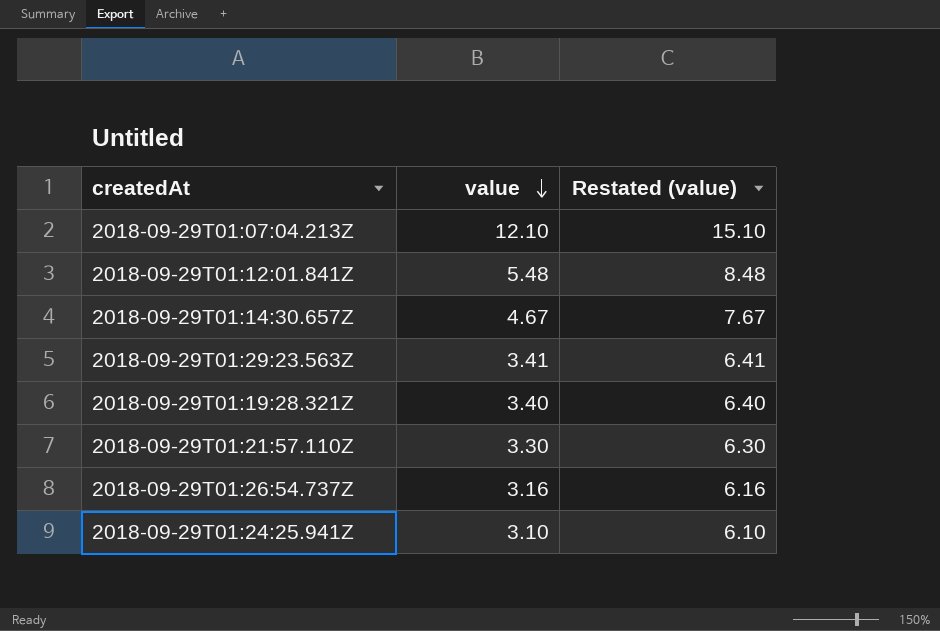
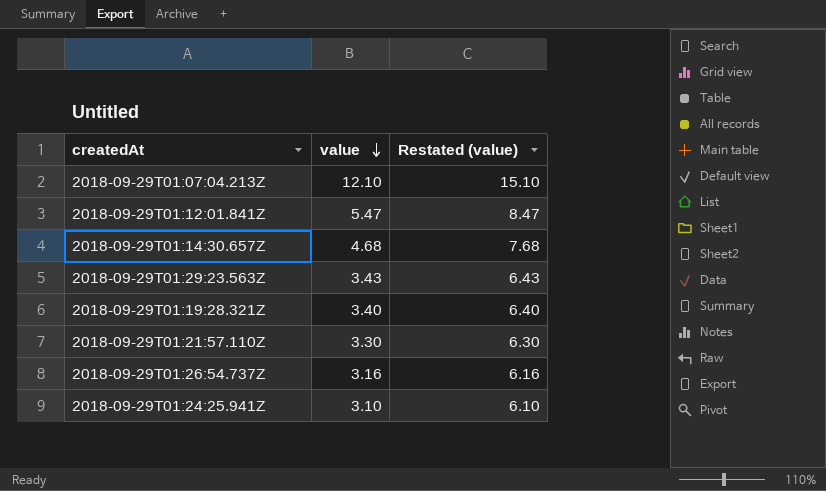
2018-09-29T01:12:01.841Z | value: 5.48 -> 5.47
2018-09-29T01:12:01.841Z | Restated (value): 8.48 -> 8.47
2018-09-29T01:14:30.657Z | value: 4.67 -> 4.68
2018-09-29T01:14:30.657Z | Restated (value): 7.67 -> 7.68
2018-09-29T01:29:23.563Z | value: 3.41 -> 3.43
2018-09-29T01:29:23.563Z | Restated (value): 6.41 -> 6.43

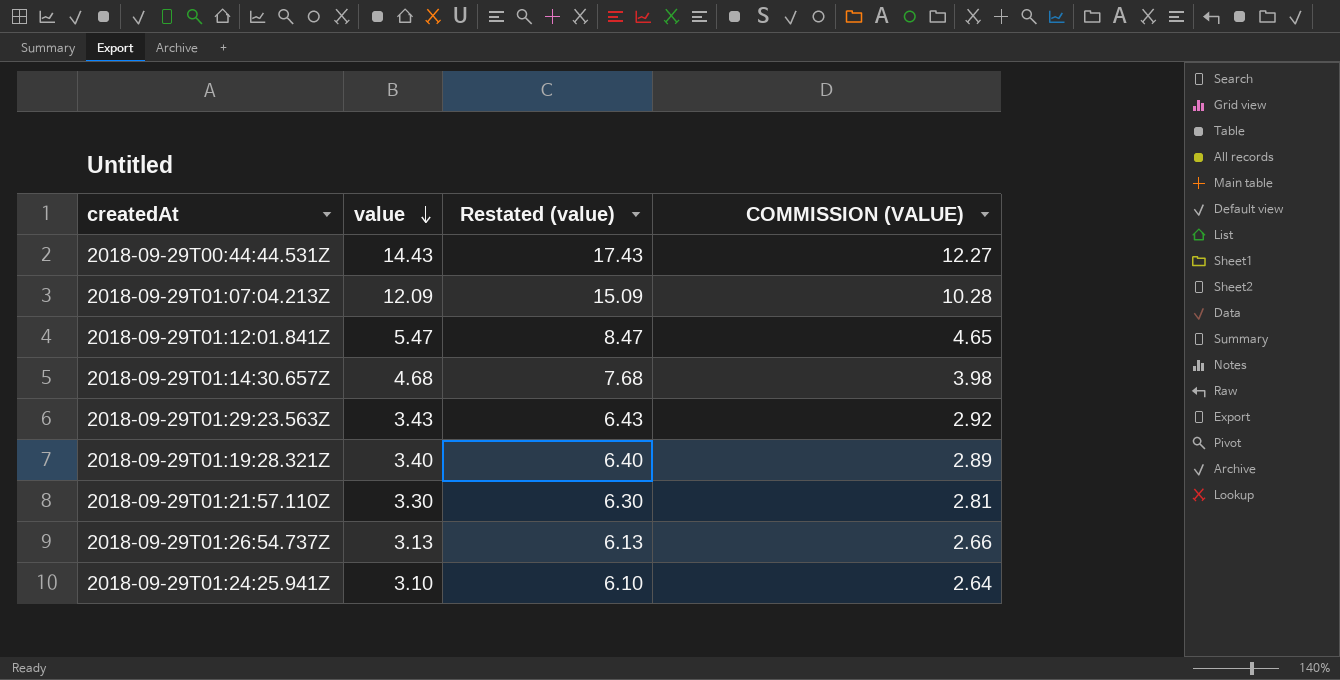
column COMMISSION (VALUE) | formula: none -> [value] * 0.85
row 2018-09-29T00:44:44.531Z: none -> 14.43 | 17.43 | 12.27
2018-09-29T01:07:04.213Z | value: 12.10 -> 12.09
2018-09-29T01:07:04.213Z | Restated (value): 15.10 -> 15.09
2018-09-29T01:26:54.737Z | value: 3.16 -> 3.13
2018-09-29T01:26:54.737Z | Restated (value): 6.16 -> 6.13

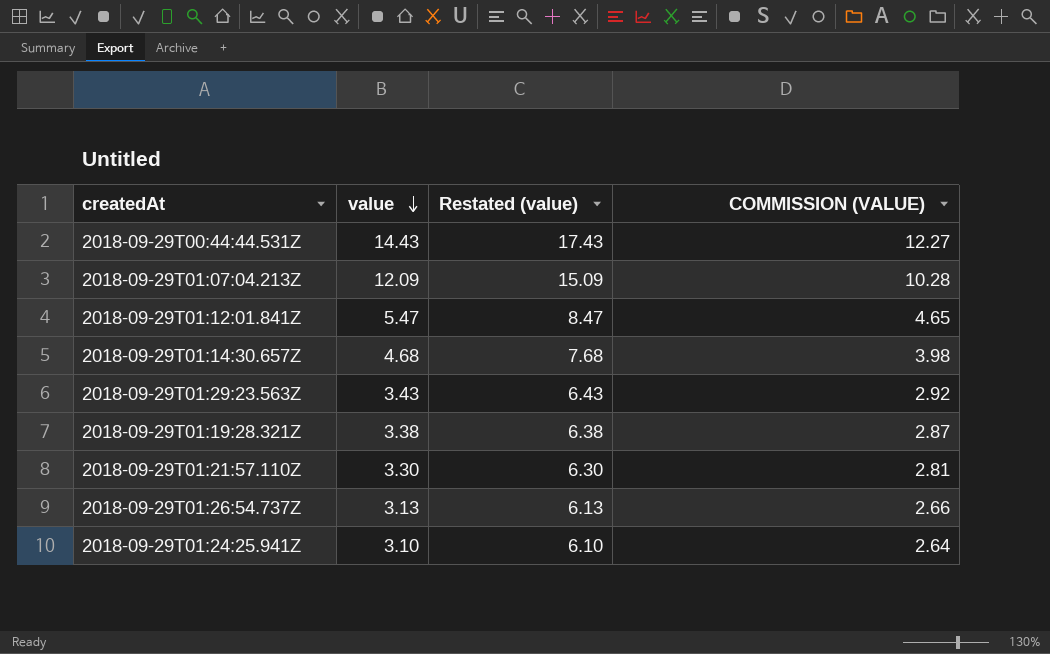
2018-09-29T01:19:28.321Z | value: 3.40 -> 3.38
2018-09-29T01:19:28.321Z | Restated (value): 6.40 -> 6.38
2018-09-29T01:19:28.321Z | COMMISSION (VALUE): 2.89 -> 2.87

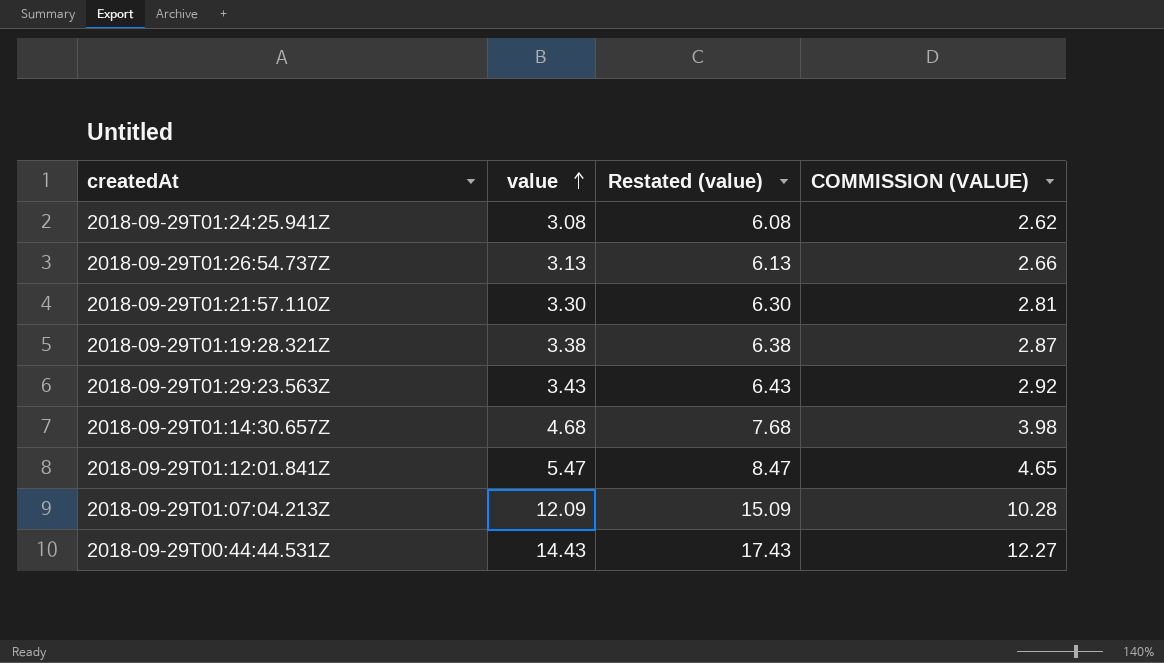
row order: value descending -> value ascending
2018-09-29T01:24:25.941Z | value: 3.10 -> 3.08
2018-09-29T01:24:25.941Z | Restated (value): 6.10 -> 6.08
2018-09-29T01:24:25.941Z | COMMISSION (VALUE): 2.64 -> 2.62

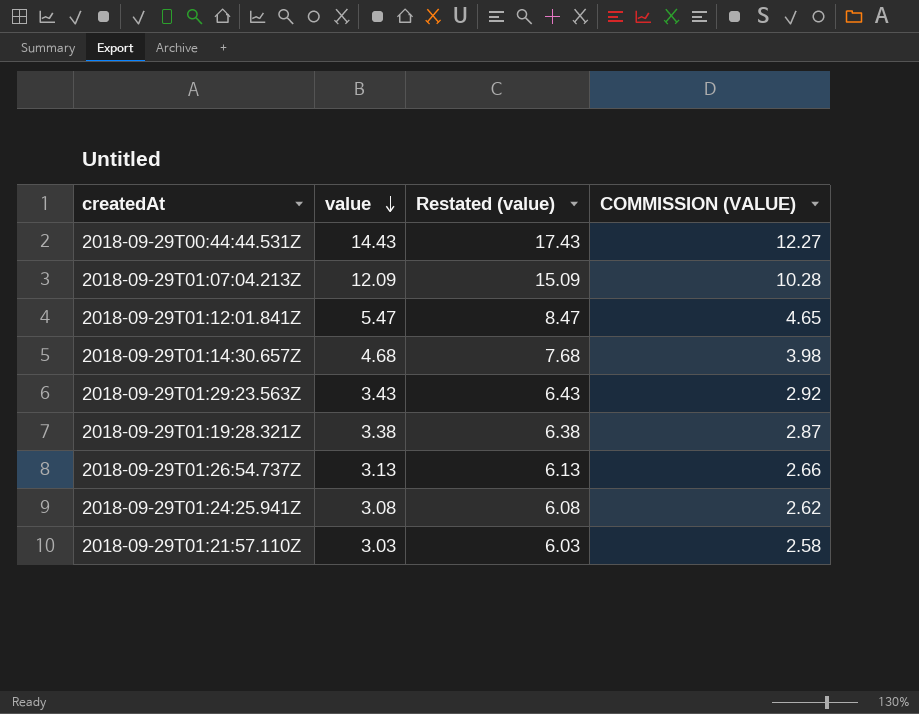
row order: value ascending -> value descending
2018-09-29T01:21:57.110Z | value: 3.30 -> 3.03
2018-09-29T01:21:57.110Z | Restated (value): 6.30 -> 6.03
2018-09-29T01:21:57.110Z | COMMISSION (VALUE): 2.81 -> 2.58

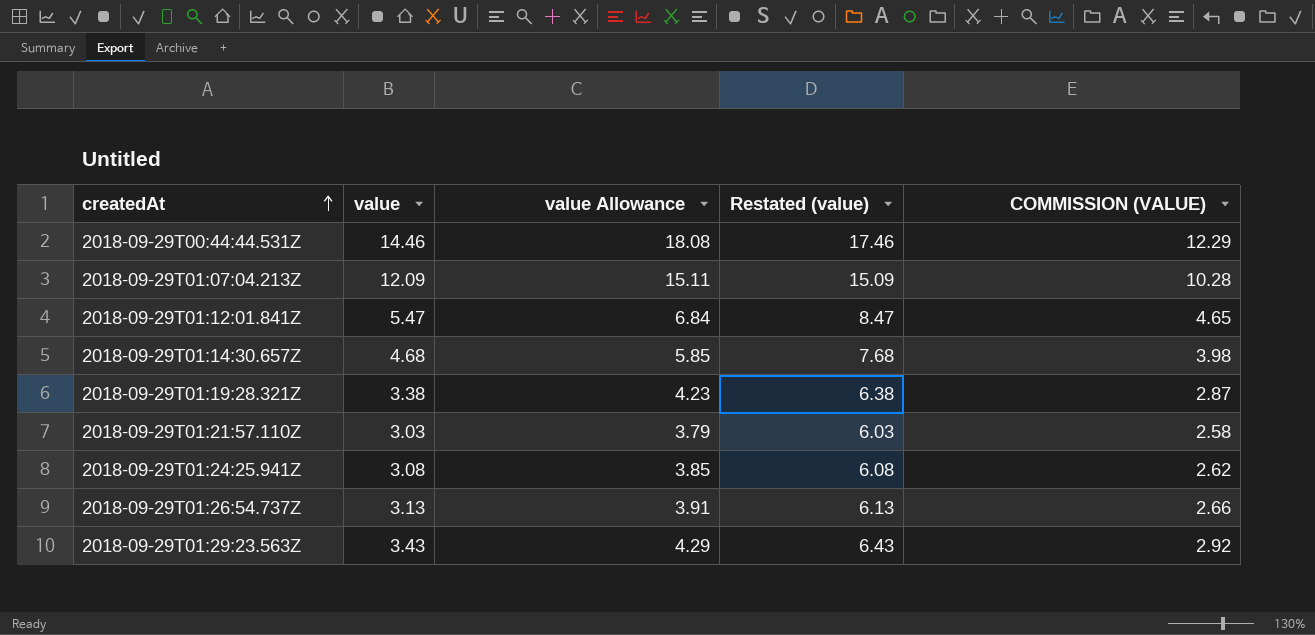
row order: value descending -> createdAt ascending
column value Allowance | formula: none -> [value] * 1.25
2018-09-29T00:44:44.531Z | value: 14.43 -> 14.46
2018-09-29T00:44:44.531Z | Restated (value): 17.43 -> 17.46
2018-09-29T00:44:44.531Z | COMMISSION (VALUE): 12.27 -> 12.29

